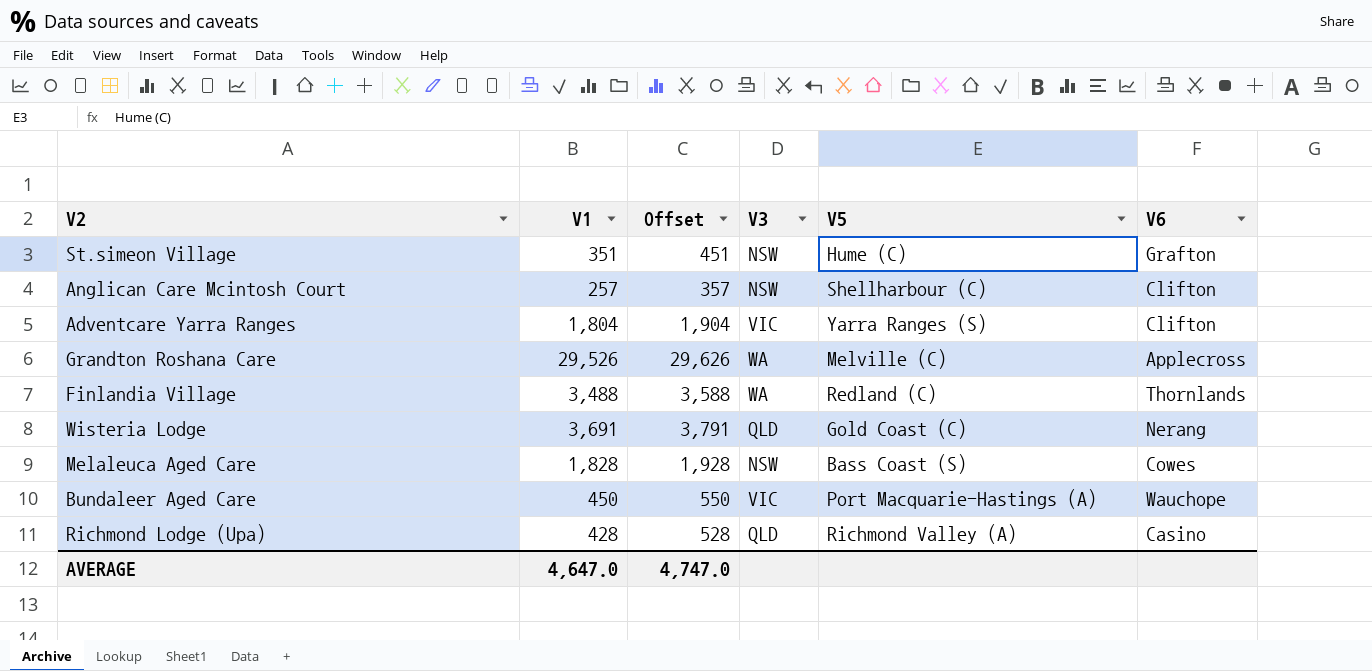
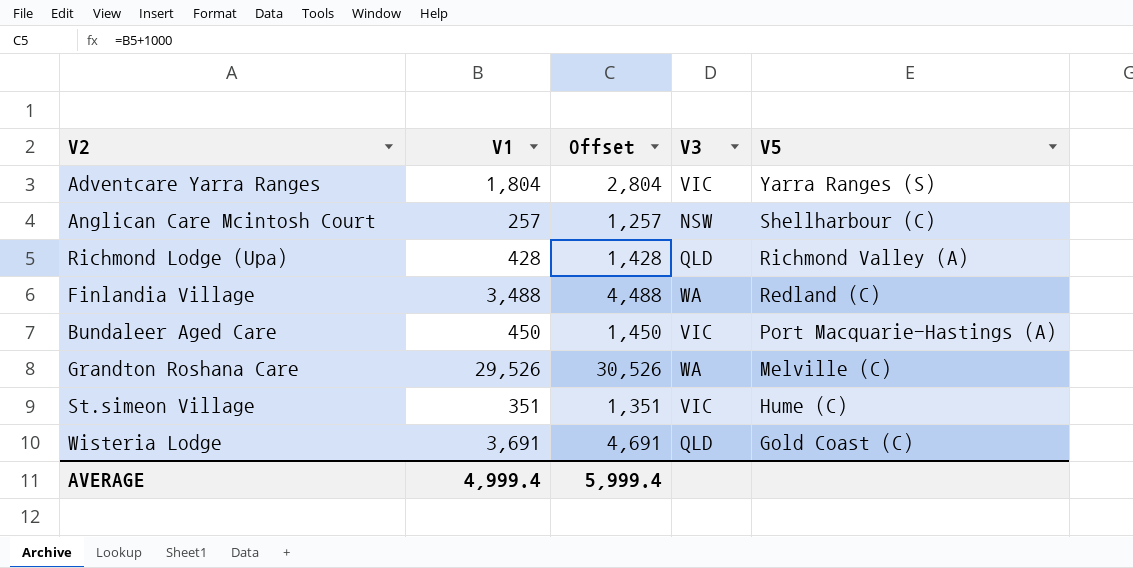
row order: none -> V5 descending
column V6 | position: 6 -> none
column Offset | formula: [V1] + 100 -> [V1] + 1000
row Melaleuca Aged Care: 1,828 | 1,928 | NSW | Bass Coast (S) | Cowes -> none
St.simeon Village | V3: NSW -> VIC
AVERAGE | V1: 4,647.0 -> 4,999.4
AVERAGE | Offset: 4,747.0 -> 5,999.4

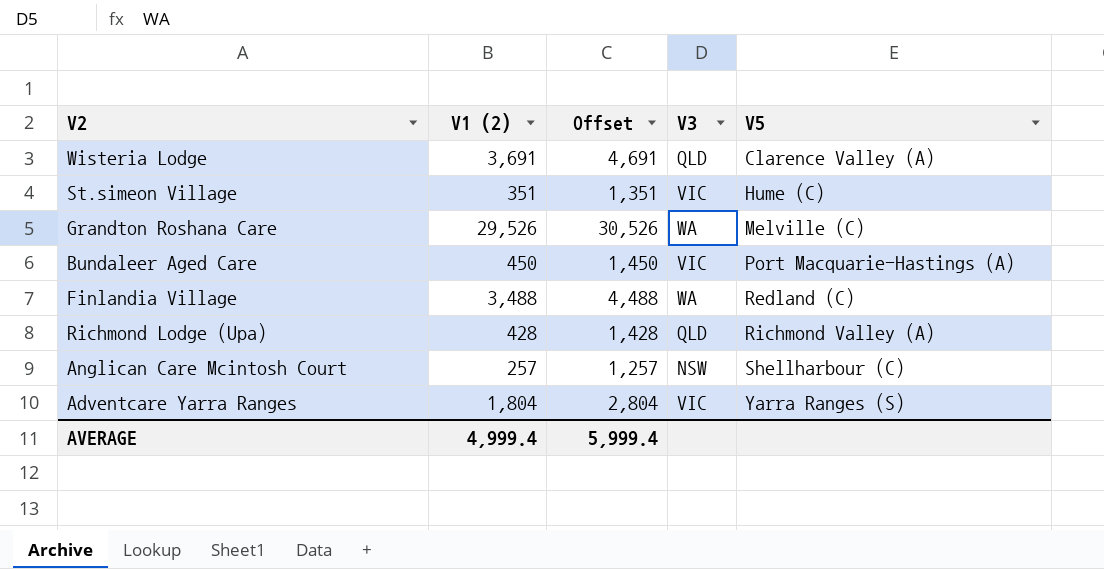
row order: V5 descending -> V5 ascending
column name: V1 -> V1 (2)
Wisteria Lodge | V5: Gold Coast (C) -> Clarence Valley (A)

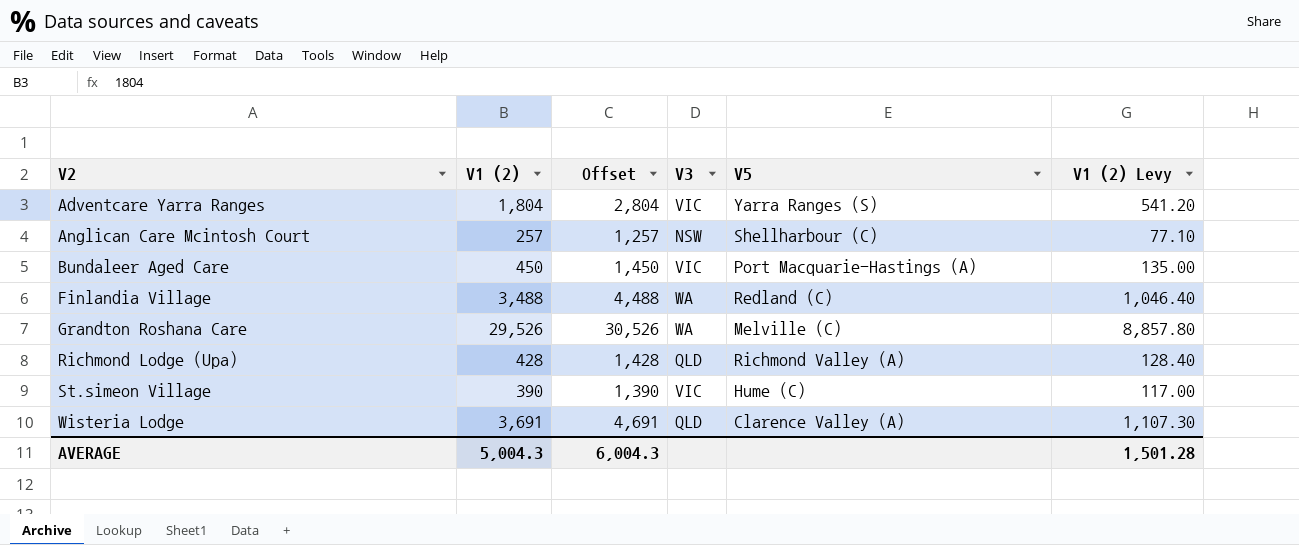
row order: V5 ascending -> V2 ascending
column V1 (2) Levy | formula: none -> [V1 (2)] * 0.3
St.simeon Village | V1 (2): 351 -> 390
St.simeon Village | Offset: 1,351 -> 1,390
AVERAGE | V1 (2): 4,999.4 -> 5,004.3
AVERAGE | Offset: 5,999.4 -> 6,004.3

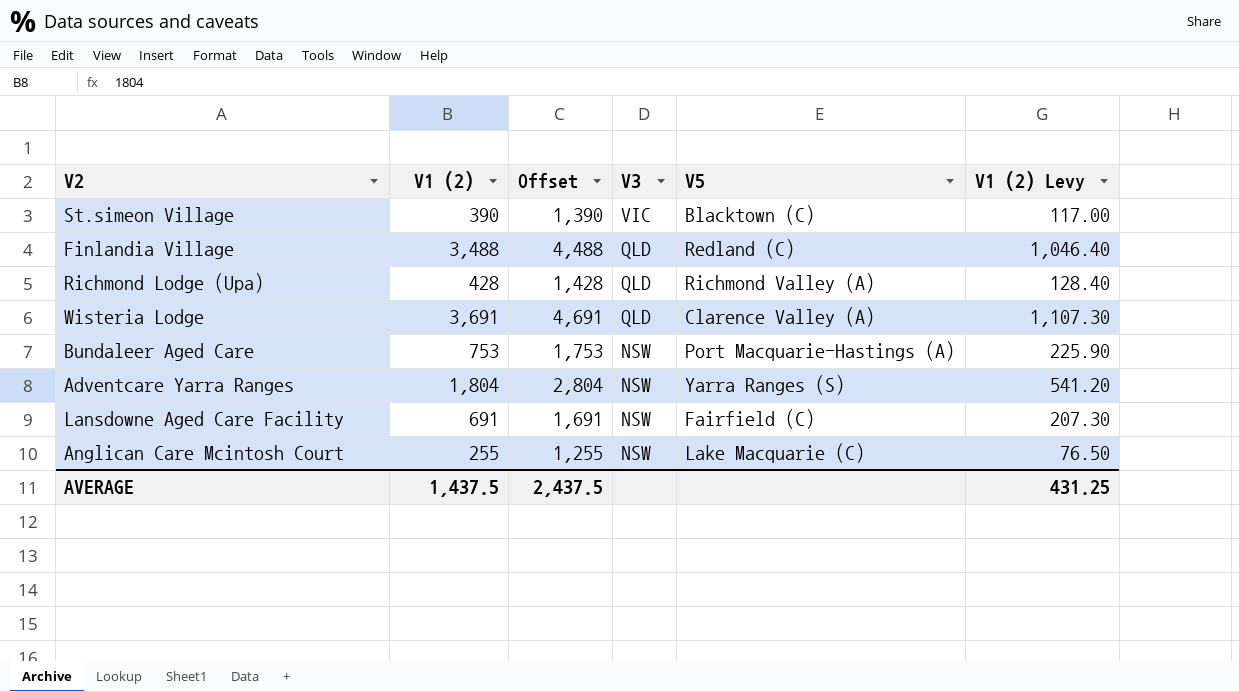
row order: V2 ascending -> V3 descending
row Grandton Roshana Care: 29,526 | 30,526 | WA | Melville (C) | 8,857.80 -> none
St.simeon Village | V5: Hume (C) -> Blacktown (C)
Finlandia Village | V3: WA -> QLD
Bundaleer Aged Care | V1 (2): 450 -> 753
Bundaleer Aged Care | Offset: 1,450 -> 1,753
Bundaleer Aged Care | V3: VIC -> NSW
Bundaleer Aged Care | V1 (2) Levy: 135.00 -> 225.90
Adventcare Yarra Ranges | V3: VIC -> NSW
row Lansdowne Aged Care Facility: none -> 691 | 1,691 | NSW | Fairfield (C) | 207.30
Anglican Care Mcintosh Court | V1 (2): 257 -> 255
Anglican Care Mcintosh Court | Offset: 1,257 -> 1,255
Anglican Care Mcintosh Court | V5: Shellharbour (C) -> Lake Macquarie (C)
Anglican Care Mcintosh Court | V1 (2) Levy: 77.10 -> 76.50
AVERAGE | V1 (2): 5,004.3 -> 1,437.5
AVERAGE | Offset: 6,004.3 -> 2,437.5
AVERAGE | V1 (2) Levy: 1,501.28 -> 431.25

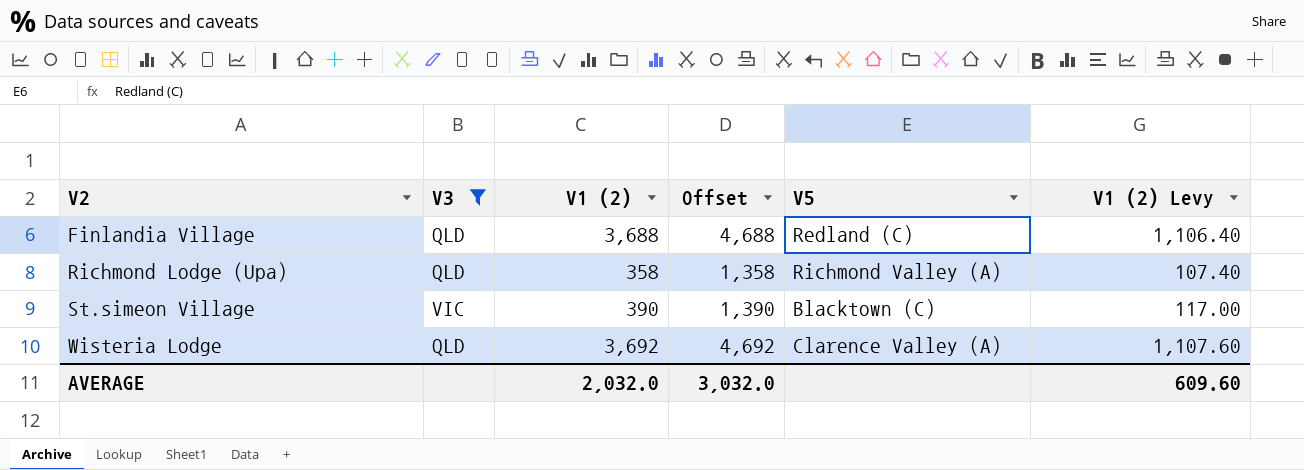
filter: none -> V3 != NSW
row order: V3 descending -> V2 ascending
column V3 | position: 4 -> 2
Finlandia Village | V1 (2): 3,488 -> 3,688
Finlandia Village | Offset: 4,488 -> 4,688
Finlandia Village | V1 (2) Levy: 1,046.40 -> 1,106.40
Richmond Lodge (Upa) | V1 (2): 428 -> 358
Richmond Lodge (Upa) | Offset: 1,428 -> 1,358
Richmond Lodge (Upa) | V1 (2) Levy: 128.40 -> 107.40
Wisteria Lodge | V1 (2): 3,691 -> 3,692
Wisteria Lodge | Offset: 4,691 -> 4,692
Wisteria Lodge | V1 (2) Levy: 1,107.30 -> 1,107.60
AVERAGE | V1 (2): 1,437.5 -> 2,032.0
AVERAGE | Offset: 2,437.5 -> 3,032.0
AVERAGE | V1 (2) Levy: 431.25 -> 609.60

